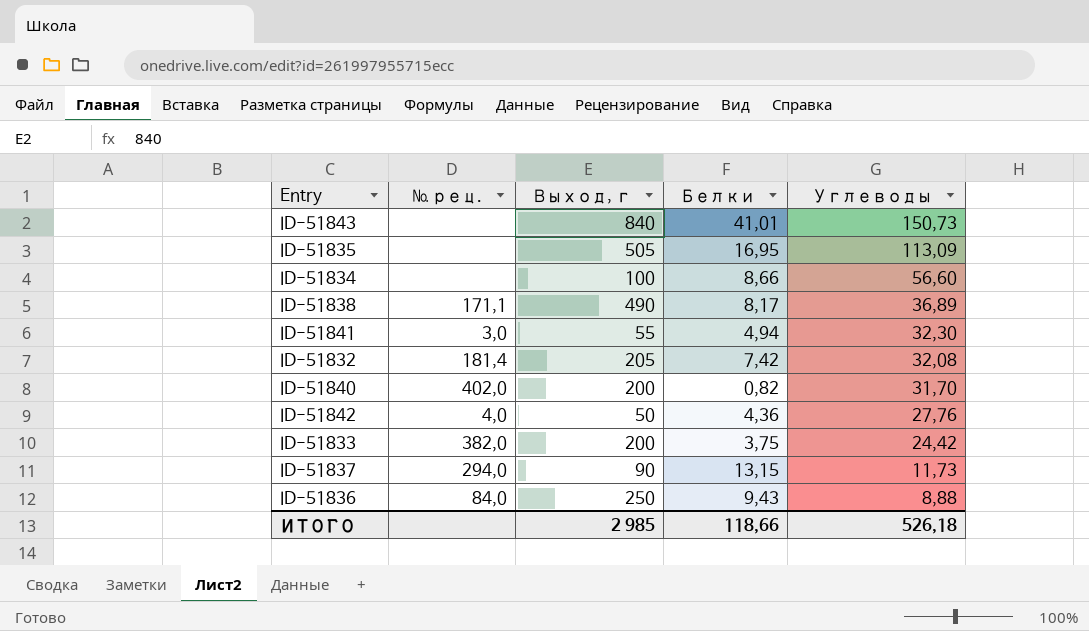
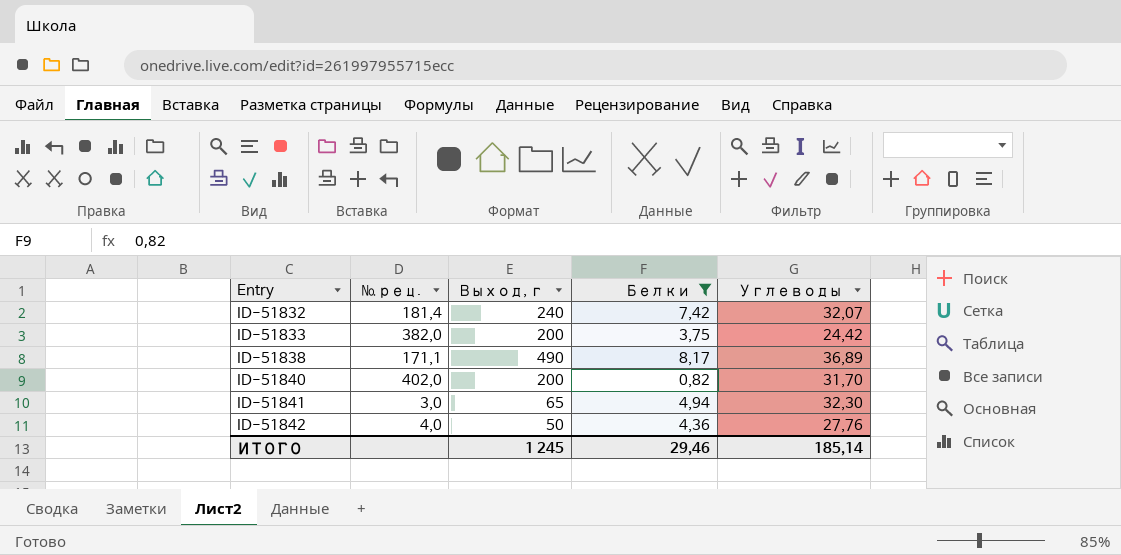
filter: none -> Белки <= 8,17
row order: Углеводы descending -> Entry ascending
ID-51832 | Выход, г: 205 -> 240
ID-51832 | Углеводы: 32,08 -> 32,07
ID-51841 | Выход, г: 55 -> 65
ИТОГО | Выход, г: 2 985 -> 1 245
ИТОГО | Белки: 118,66 -> 29,46
ИТОГО | Углеводы: 526,18 -> 185,14

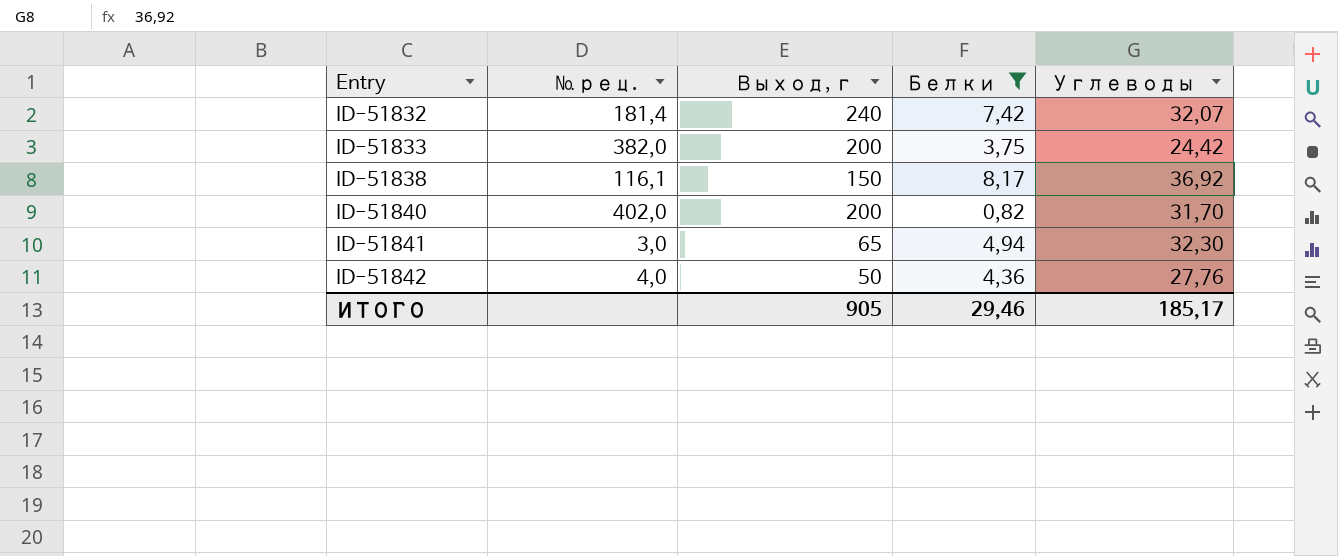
ID-51838 | № рец.: 171,1 -> 116,1
ID-51838 | Выход, г: 490 -> 150
ID-51838 | Углеводы: 36,89 -> 36,92
ИТОГО | Выход, г: 1 245 -> 905
ИТОГО | Углеводы: 185,14 -> 185,17

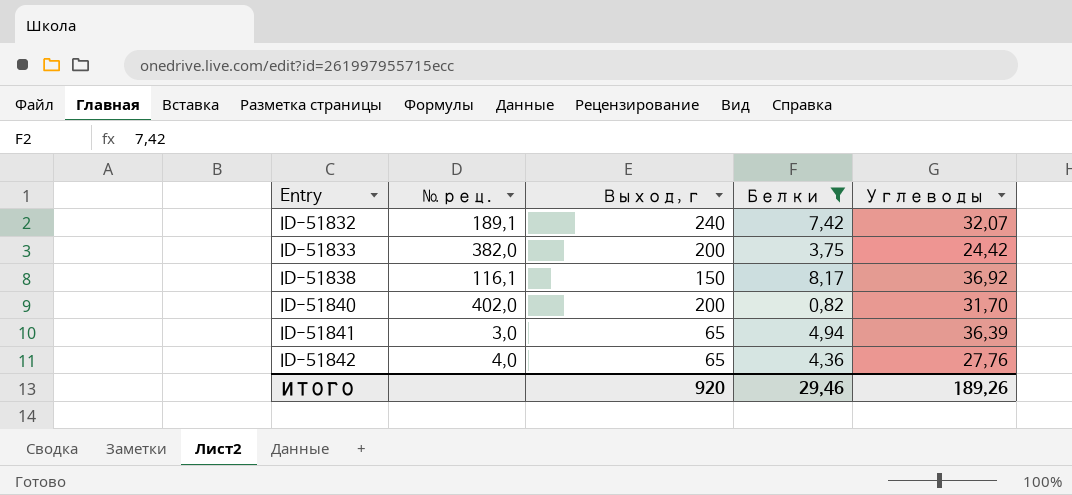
ID-51832 | № рец.: 181,4 -> 189,1
ID-51841 | Углеводы: 32,30 -> 36,39
ID-51842 | Выход, г: 50 -> 65
ИТОГО | Выход, г: 905 -> 920
ИТОГО | Углеводы: 185,17 -> 189,26

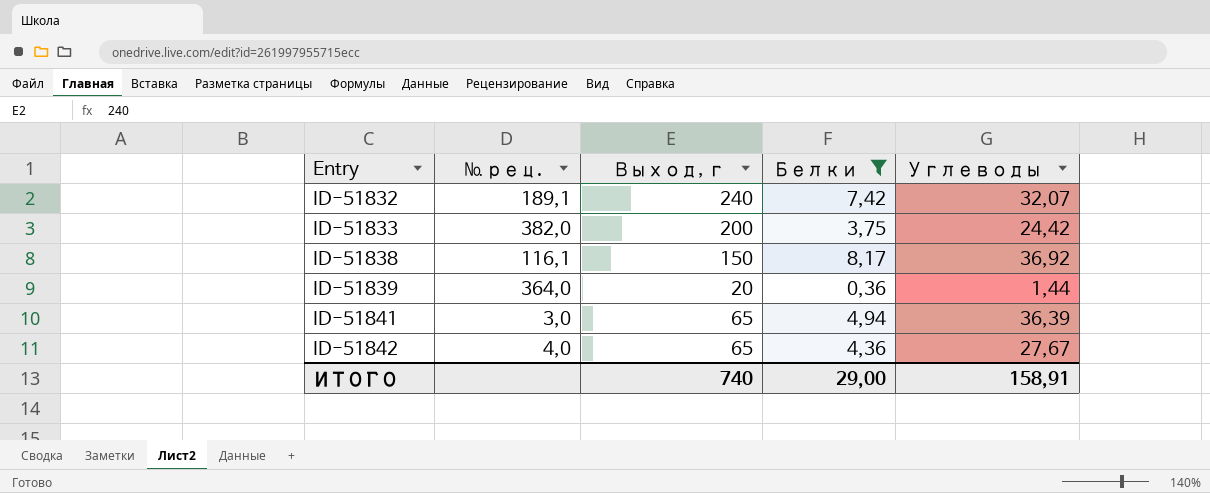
row ID-51840: 402,0 | 200 | 0,82 | 31,70 -> none
row ID-51839: none -> 364,0 | 20 | 0,36 | 1,44
ID-51842 | Углеводы: 27,76 -> 27,67
ИТОГО | Выход, г: 920 -> 740
ИТОГО | Белки: 29,46 -> 29,00
ИТОГО | Углеводы: 189,26 -> 158,91

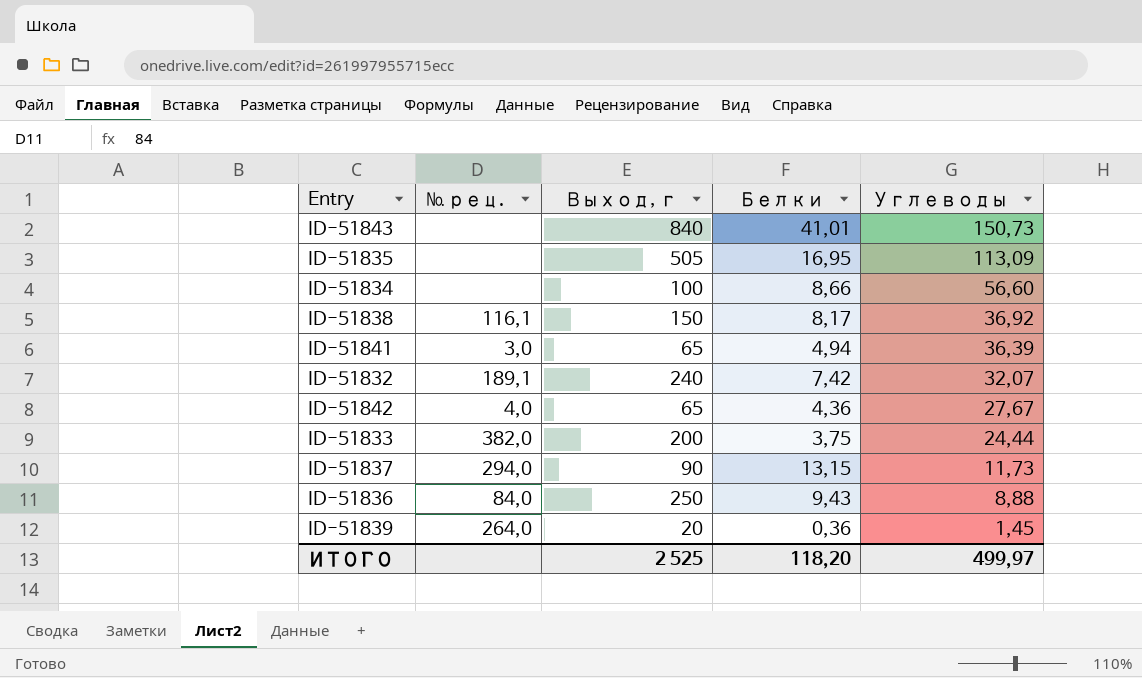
filter: Белки <= 8,17 -> none
row order: Entry ascending -> Углеводы descending
ID-51833 | Углеводы: 24,42 -> 24,44
ID-51839 | № рец.: 364,0 -> 264,0
ID-51839 | Углеводы: 1,44 -> 1,45
ИТОГО | Выход, г: 740 -> 2 525
ИТОГО | Белки: 29,00 -> 118,20
ИТОГО | Углеводы: 158,91 -> 499,97

